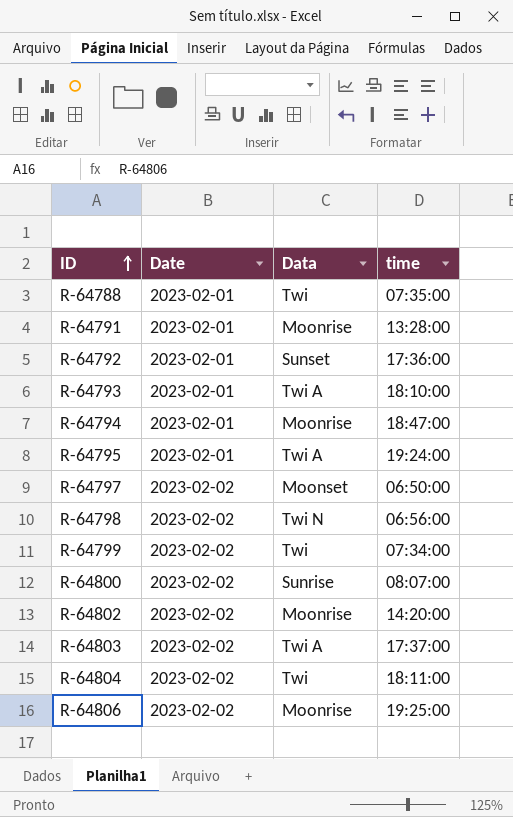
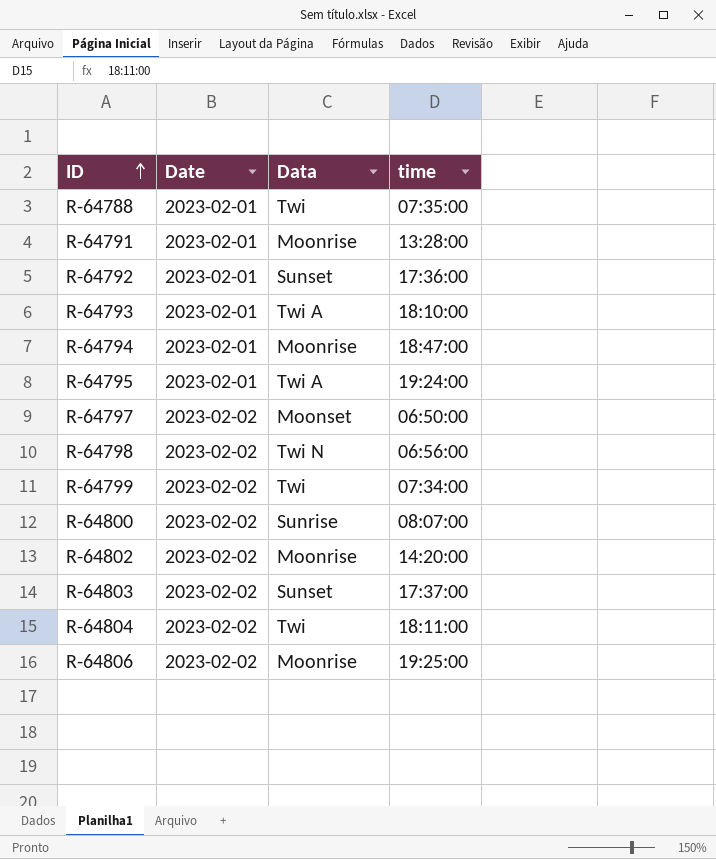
R-64803 | Data: Twi A -> Sunset

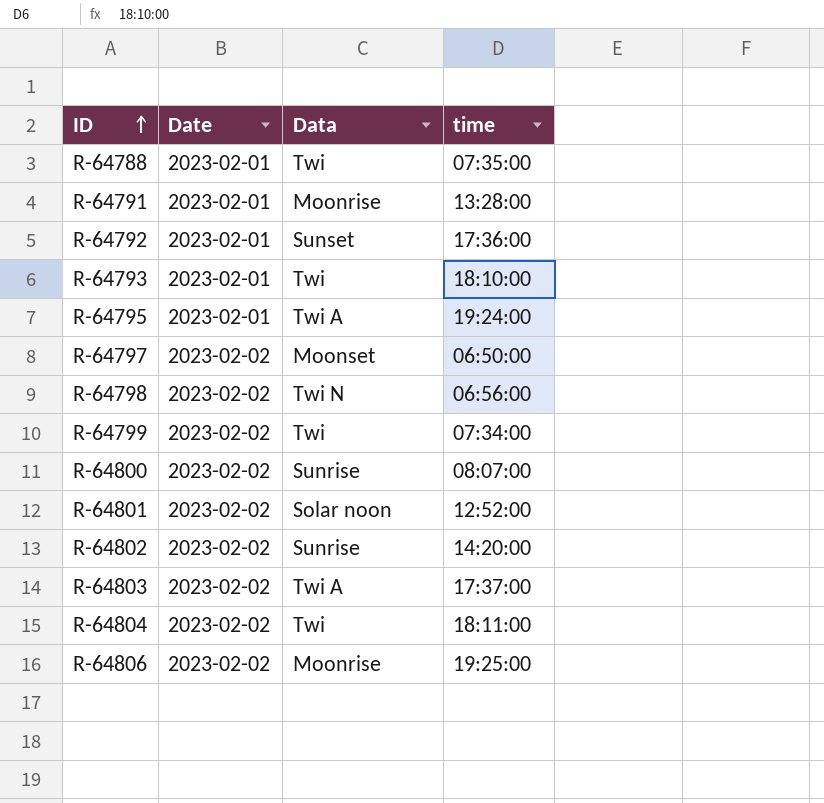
row R-64794: 2023-02-01 | Moonrise | 18:47:00 -> none
R-64793 | Data: Twi A -> Twi
row R-64801: none -> 2023-02-02 | Solar noon | 12:52:00
R-64802 | Data: Moonrise -> Sunrise
R-64803 | Data: Sunset -> Twi A

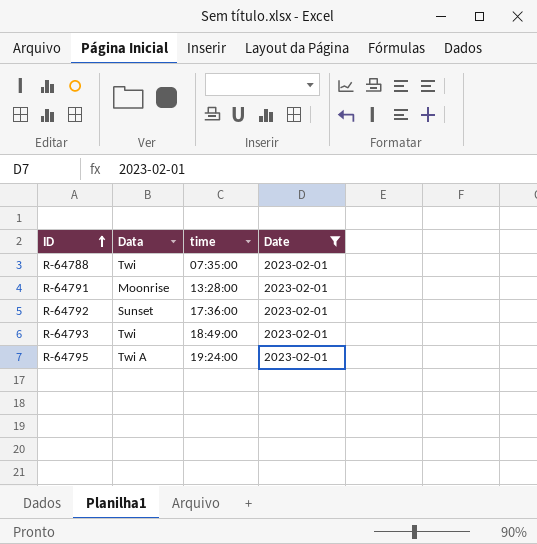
filter: none -> Date = 2023-02-01
column Date | position: 2 -> 4
R-64793 | time: 18:10:00 -> 18:49:00

